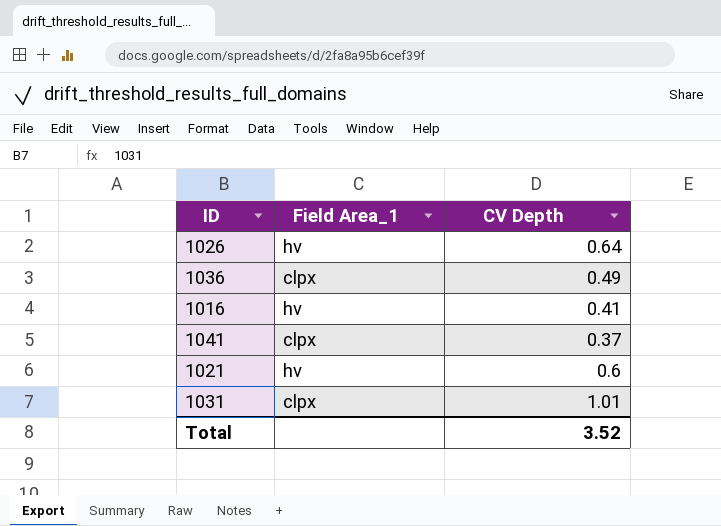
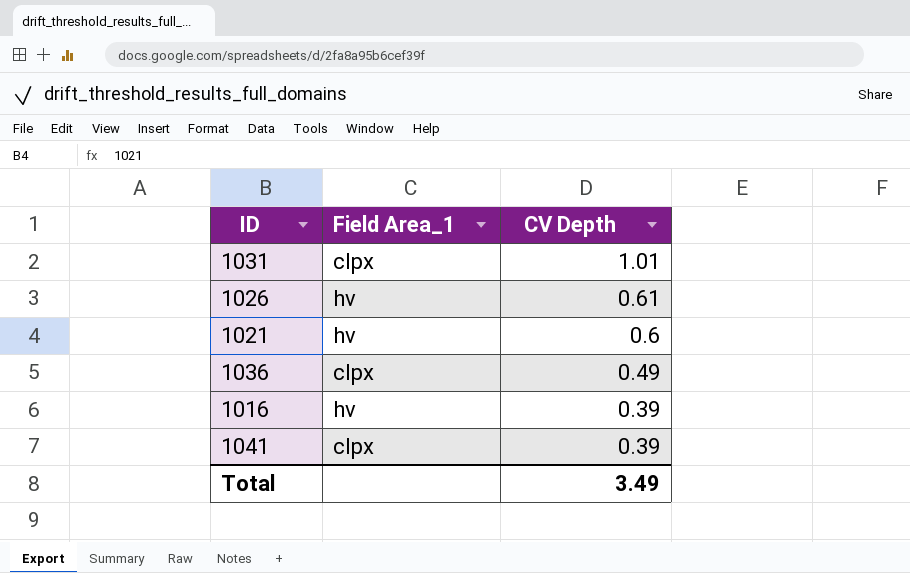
row order: none -> CV Depth descending
1026 | CV Depth: 0.64 -> 0.61
1016 | CV Depth: 0.41 -> 0.39
1041 | CV Depth: 0.37 -> 0.39
Total | CV Depth: 3.52 -> 3.49

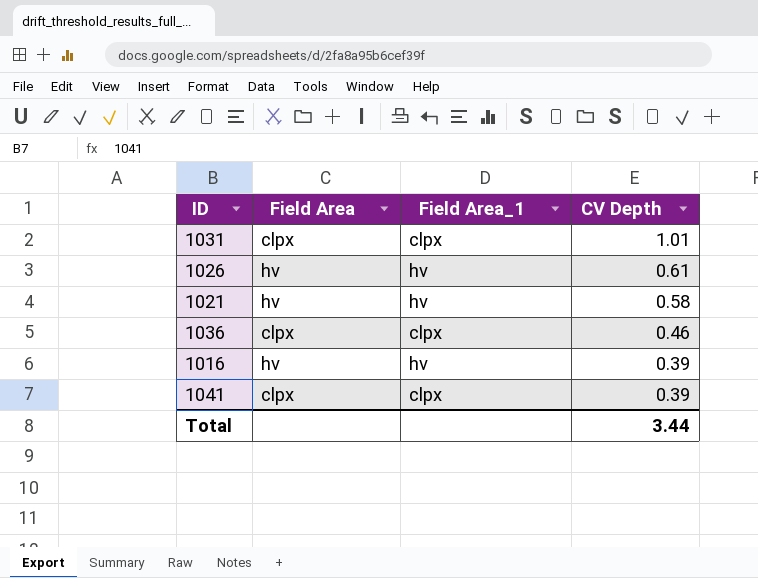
column Field Area | position: none -> 2
1021 | CV Depth: 0.6 -> 0.58
1036 | CV Depth: 0.49 -> 0.46
Total | CV Depth: 3.49 -> 3.44

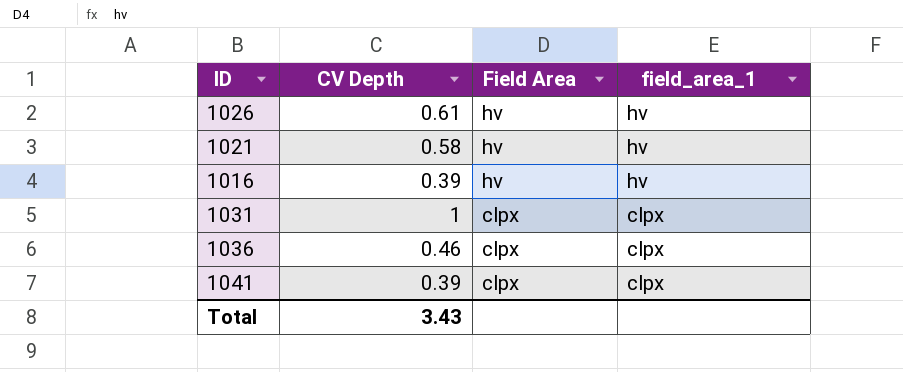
row order: CV Depth descending -> Field Area descending
column CV Depth | position: 4 -> 2
column name: Field Area_1 -> field_area_1
1031 | CV Depth: 1.01 -> 1
Total | CV Depth: 3.44 -> 3.43

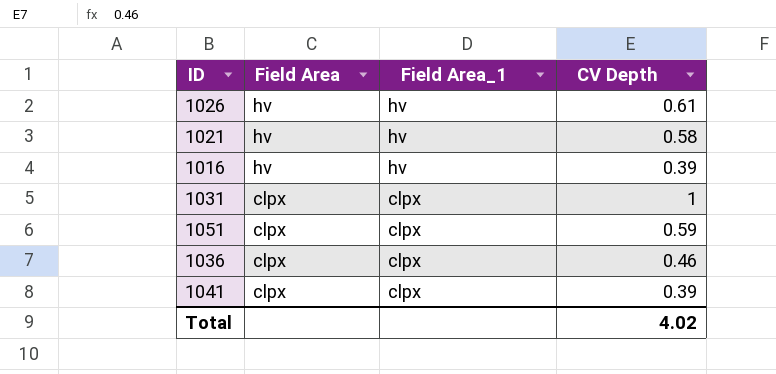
column name: field_area_1 -> Field Area_1
column CV Depth | position: 2 -> 4
row 1051: none -> clpx | clpx | 0.59
Total | CV Depth: 3.43 -> 4.02

